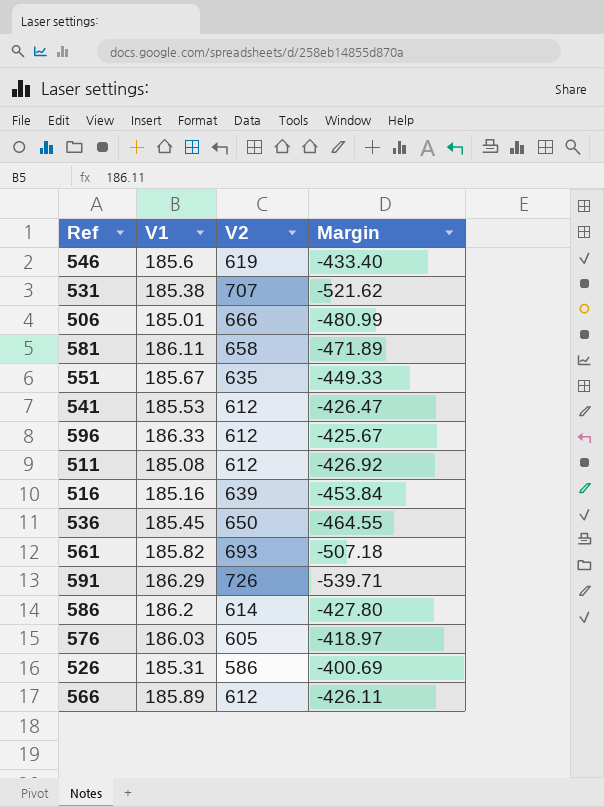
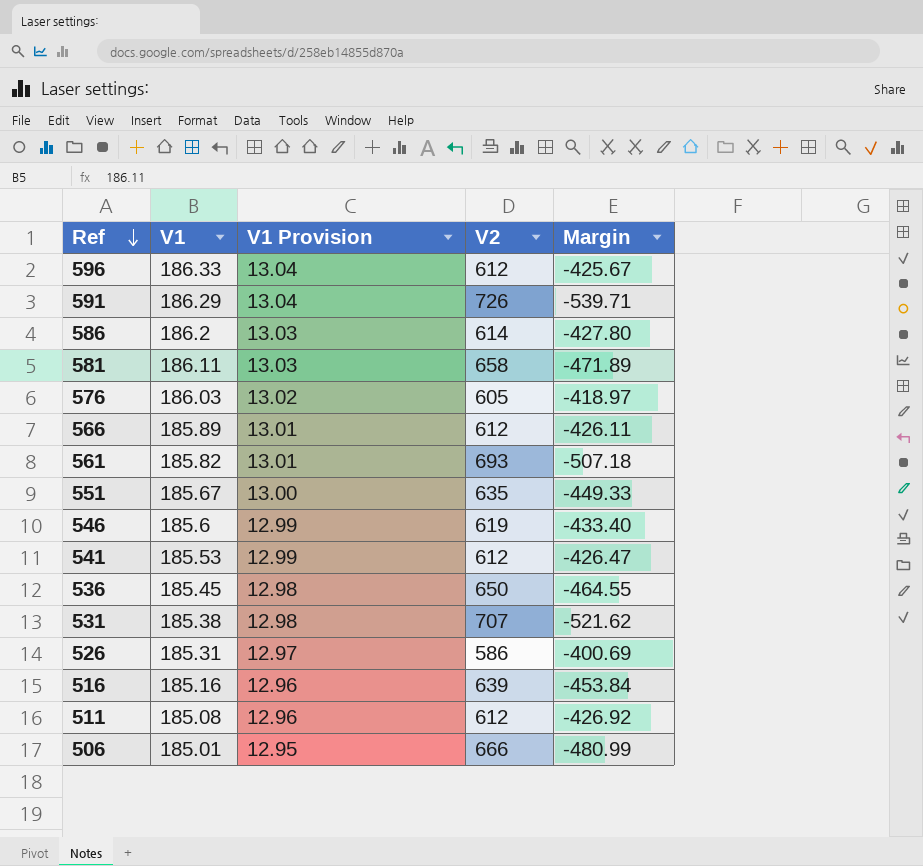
row order: none -> Ref descending
column V1 Provision | formula: none -> [V1] * 0.07

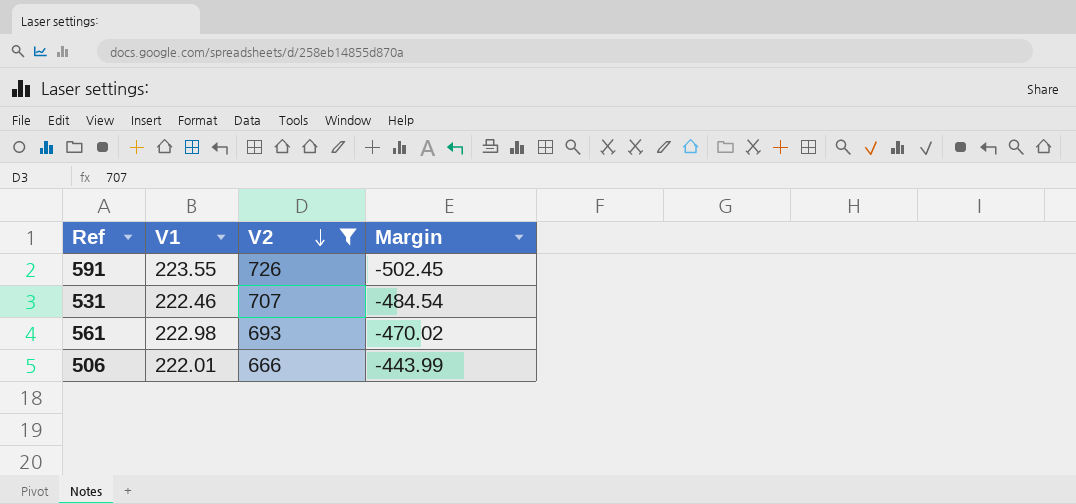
filter: none -> V2 >= 666
row order: Ref descending -> V2 descending
column V1 Provision | formula: [V1] * 0.07 -> none
591 | V1: 186.29 -> 223.55
591 | Margin: -539.71 -> -502.45
531 | V1: 185.38 -> 222.46
531 | Margin: -521.62 -> -484.54
561 | V1: 185.82 -> 222.98
561 | Margin: -507.18 -> -470.02
506 | V1: 185.01 -> 222.01
506 | Margin: -480.99 -> -443.99

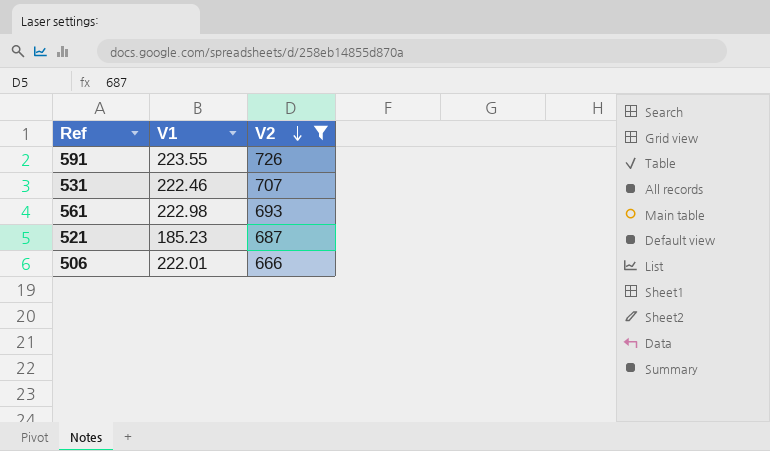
column Margin | formula: [V1] - [V2] -> none
row 521: none -> 185.23 | 687

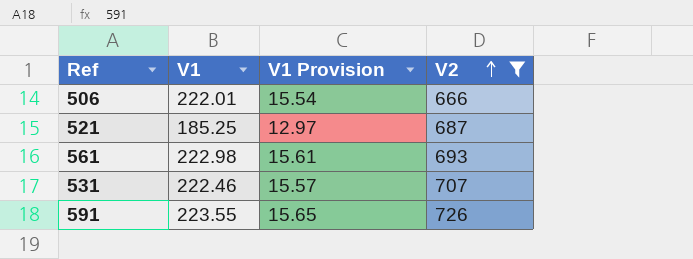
row order: V2 descending -> V2 ascending
column V1 Provision | formula: none -> [V1] * 0.07
521 | V1: 185.23 -> 185.25

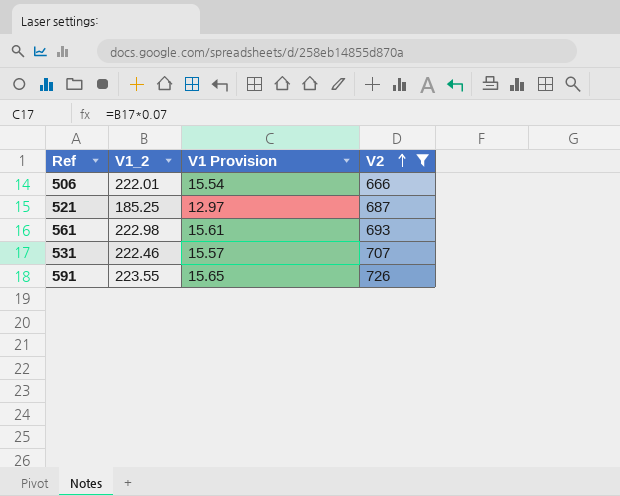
column name: V1 -> V1_2

